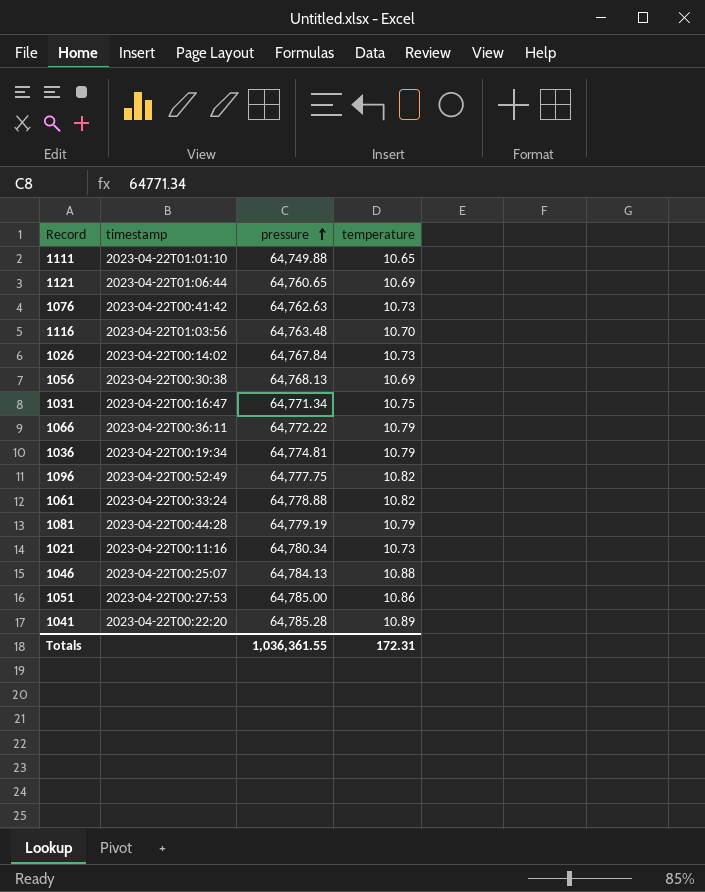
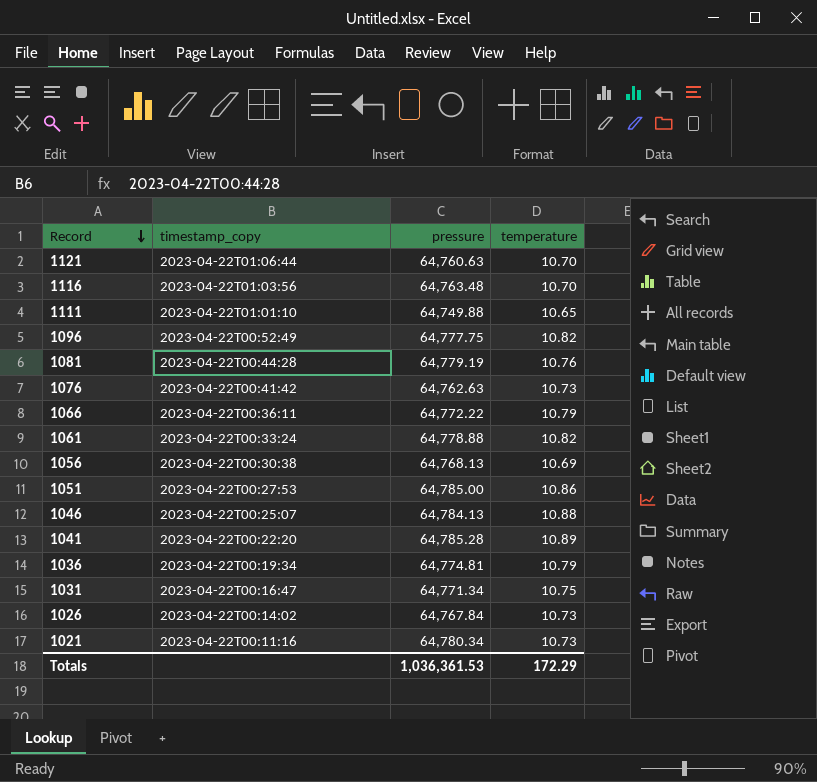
row order: pressure ascending -> Record descending
column name: timestamp -> timestamp_copy
1121 | pressure: 64,760.65 -> 64,760.63
1121 | temperature: 10.69 -> 10.70
1081 | temperature: 10.79 -> 10.76
Totals | pressure: 1,036,361.55 -> 1,036,361.53
Totals | temperature: 172.31 -> 172.29

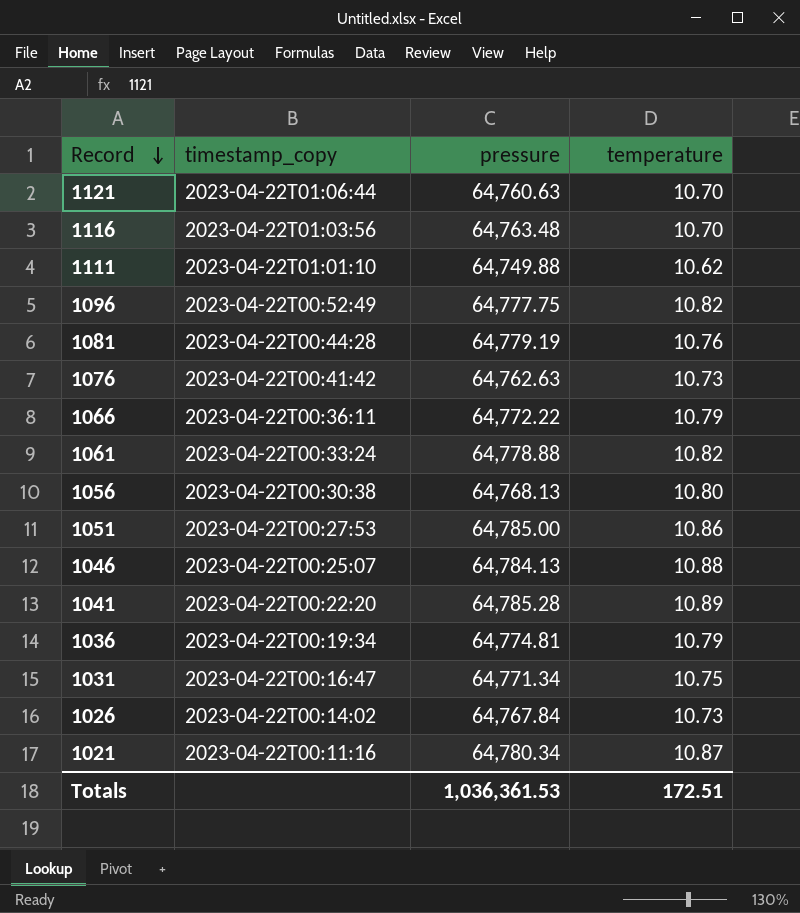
1111 | temperature: 10.65 -> 10.62
1056 | temperature: 10.69 -> 10.80
1021 | temperature: 10.73 -> 10.87
Totals | temperature: 172.29 -> 172.51

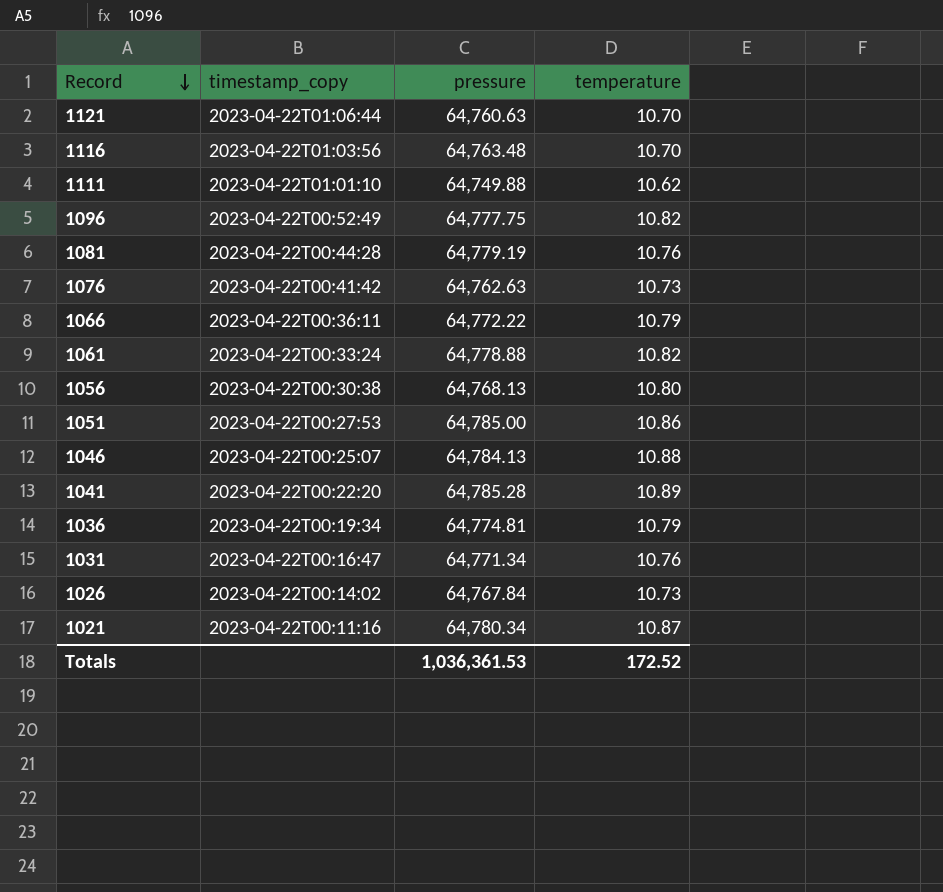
1031 | temperature: 10.75 -> 10.76
Totals | temperature: 172.51 -> 172.52

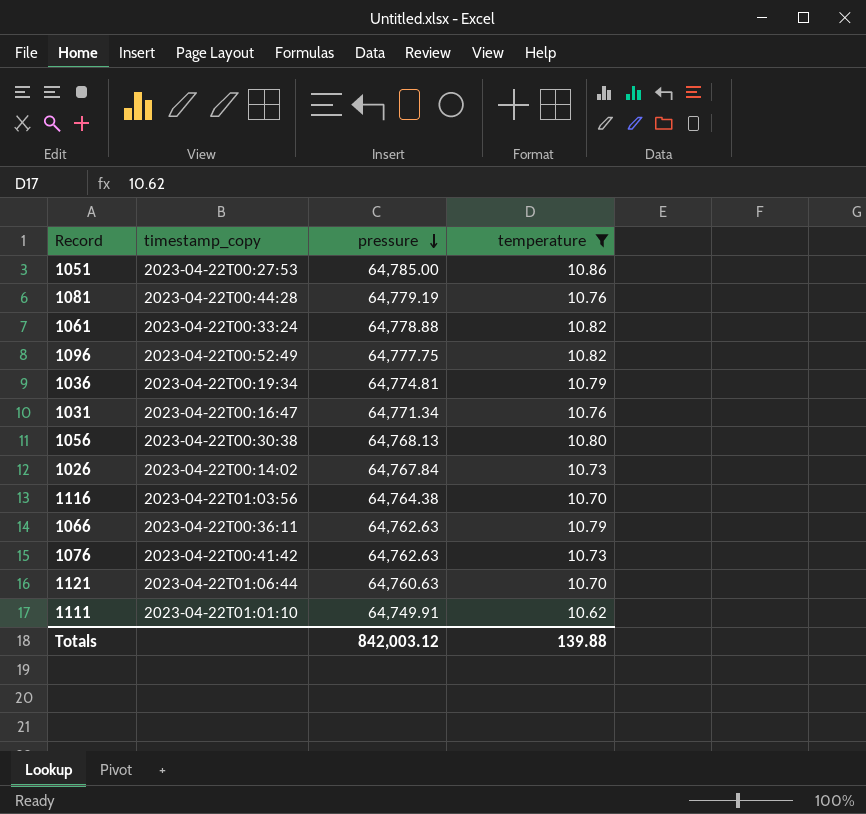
filter: none -> temperature <= 10.86
row order: Record descending -> pressure descending
1116 | pressure: 64,763.48 -> 64,764.38
1066 | pressure: 64,772.22 -> 64,762.63
1111 | pressure: 64,749.88 -> 64,749.91
Totals | pressure: 1,036,361.53 -> 842,003.12
Totals | temperature: 172.52 -> 139.88

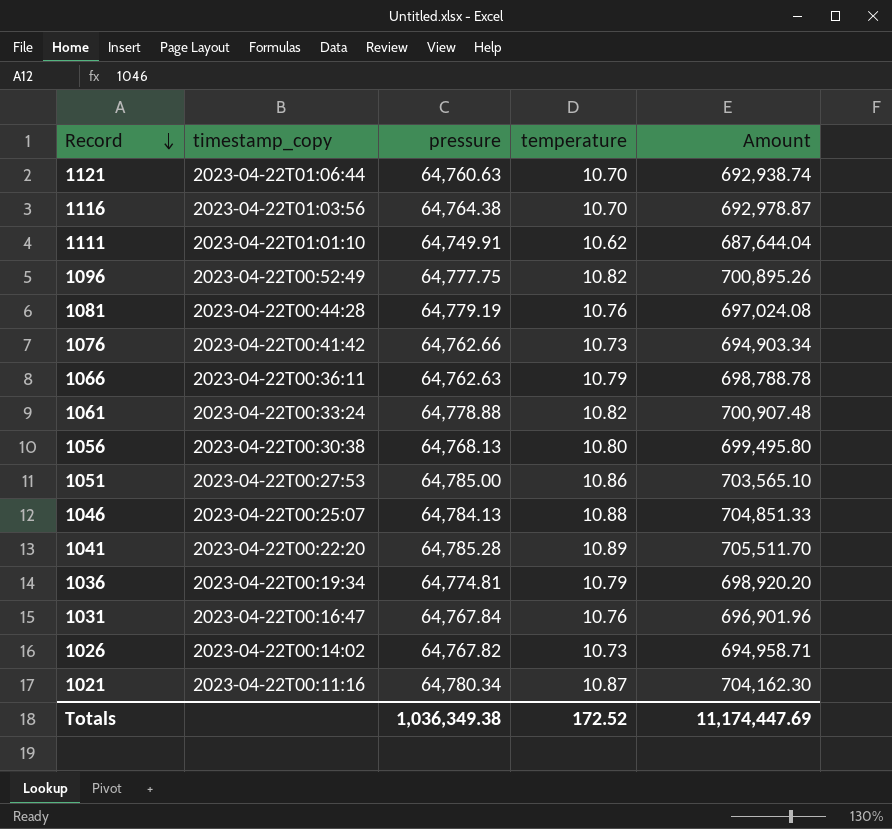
filter: temperature <= 10.86 -> none
row order: pressure descending -> Record descending
column Amount | formula: none -> [pressure] * [temperature]
1076 | pressure: 64,762.63 -> 64,762.66
1031 | pressure: 64,771.34 -> 64,767.84
1026 | pressure: 64,767.84 -> 64,767.82
Totals | pressure: 842,003.12 -> 1,036,349.38
Totals | temperature: 139.88 -> 172.52

